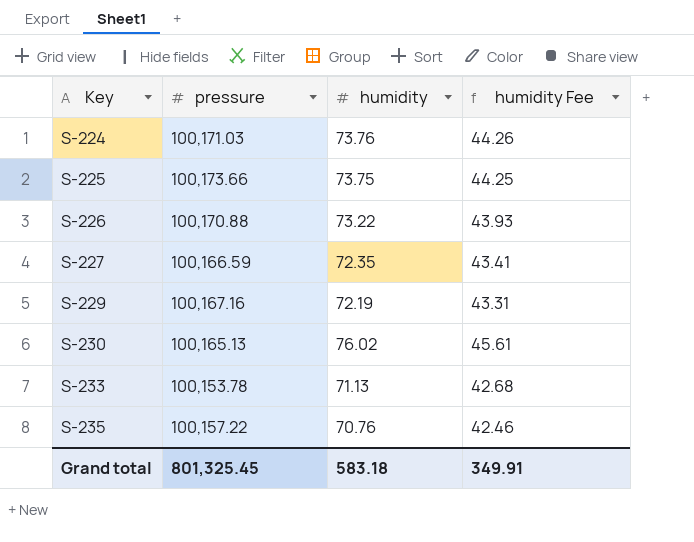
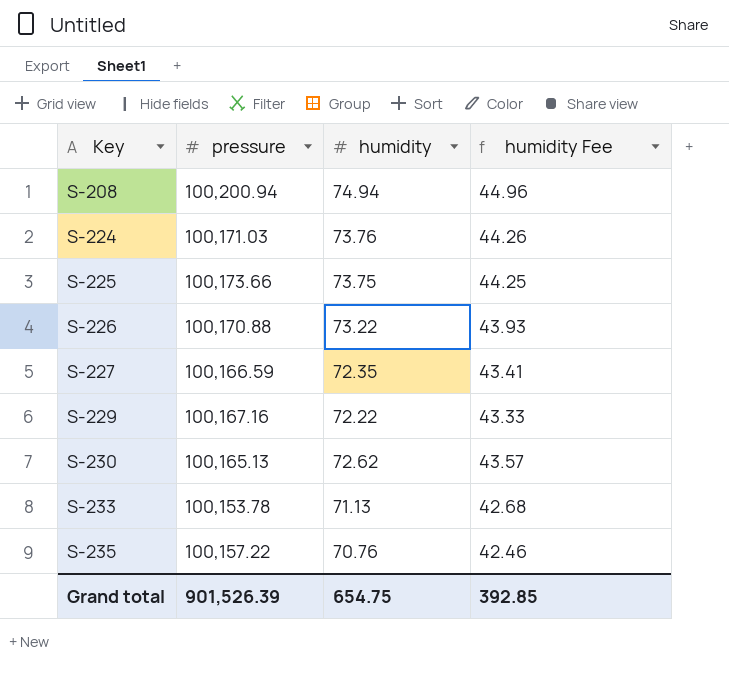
row S-208: none -> 100,200.94 | 74.94 | 44.96
S-229 | humidity: 72.19 -> 72.22
S-229 | humidity Fee: 43.31 -> 43.33
S-230 | humidity: 76.02 -> 72.62
S-230 | humidity Fee: 45.61 -> 43.57
Grand total | pressure: 801,325.45 -> 901,526.39
Grand total | humidity: 583.18 -> 654.75
Grand total | humidity Fee: 349.91 -> 392.85

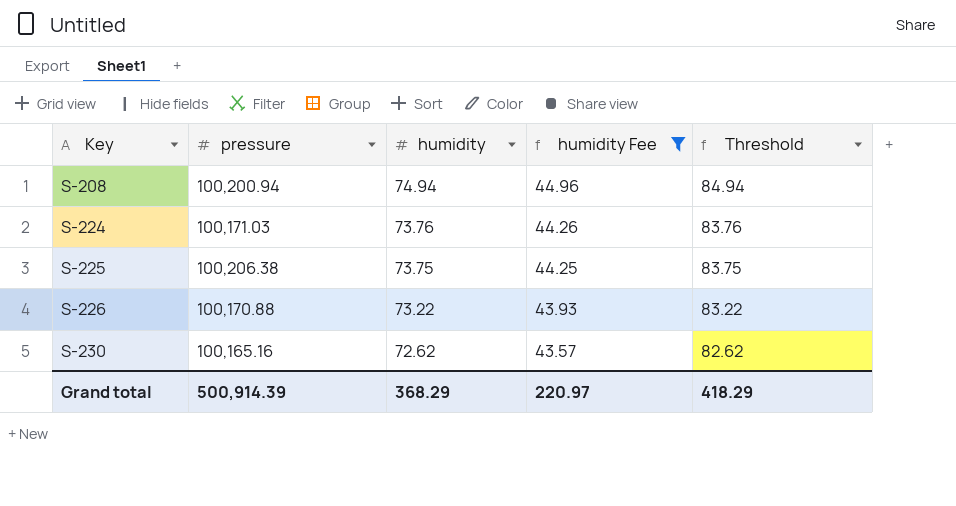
filter: none -> humidity Fee >= 43.57
column Threshold | formula: none -> [humidity] + 10
S-225 | pressure: 100,173.66 -> 100,206.38
S-230 | pressure: 100,165.13 -> 100,165.16
Grand total | pressure: 901,526.39 -> 500,914.39
Grand total | humidity: 654.75 -> 368.29
Grand total | humidity Fee: 392.85 -> 220.97

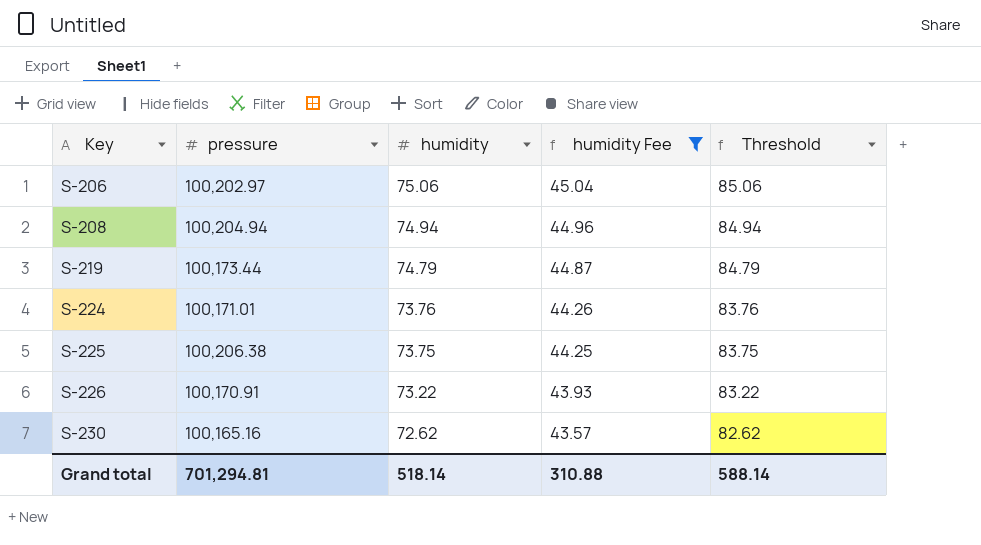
row S-206: none -> 100,202.97 | 75.06 | 45.04 | 85.06
S-208 | pressure: 100,200.94 -> 100,204.94
row S-219: none -> 100,173.44 | 74.79 | 44.87 | 84.79
S-224 | pressure: 100,171.03 -> 100,171.01
S-226 | pressure: 100,170.88 -> 100,170.91
Grand total | pressure: 500,914.39 -> 701,294.81
Grand total | humidity: 368.29 -> 518.14
Grand total | humidity Fee: 220.97 -> 310.88
Grand total | Threshold: 418.29 -> 588.14

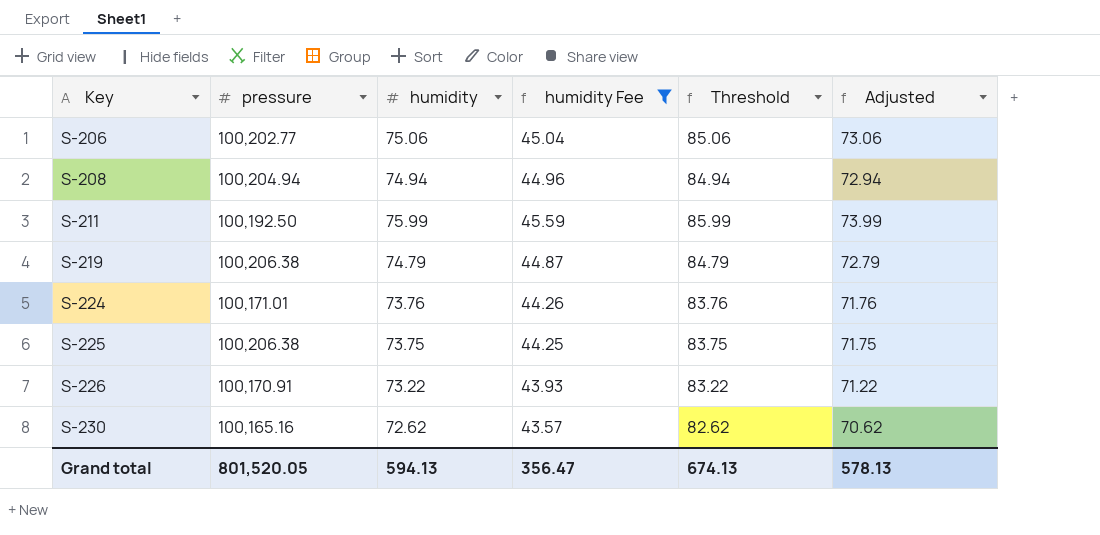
column Adjusted | formula: none -> [humidity] - 2
S-206 | pressure: 100,202.97 -> 100,202.77
row S-211: none -> 100,192.50 | 75.99 | 45.59 | 85.99 | 73.99
S-219 | pressure: 100,173.44 -> 100,206.38
Grand total | pressure: 701,294.81 -> 801,520.05
Grand total | humidity: 518.14 -> 594.13
Grand total | humidity Fee: 310.88 -> 356.47
Grand total | Threshold: 588.14 -> 674.13

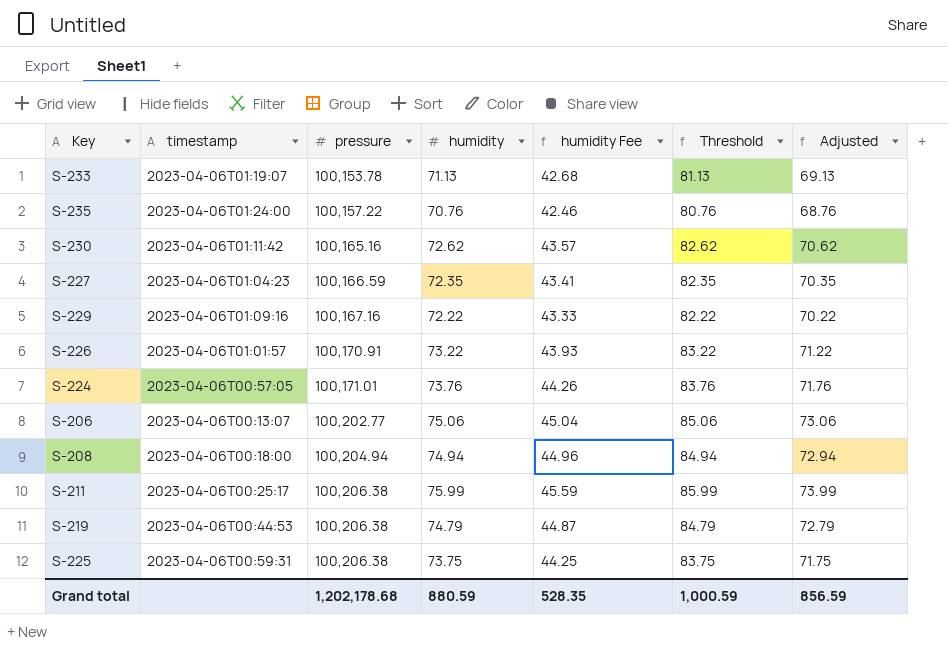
filter: humidity Fee >= 43.57 -> none
row order: Key ascending -> pressure ascending
column timestamp | position: none -> 2
S-211 | pressure: 100,192.50 -> 100,206.38
Grand total | pressure: 801,520.05 -> 1,202,178.68
Grand total | humidity: 594.13 -> 880.59
Grand total | humidity Fee: 356.47 -> 528.35
Grand total | Threshold: 674.13 -> 1,000.59
Grand total | Adjusted: 578.13 -> 856.59

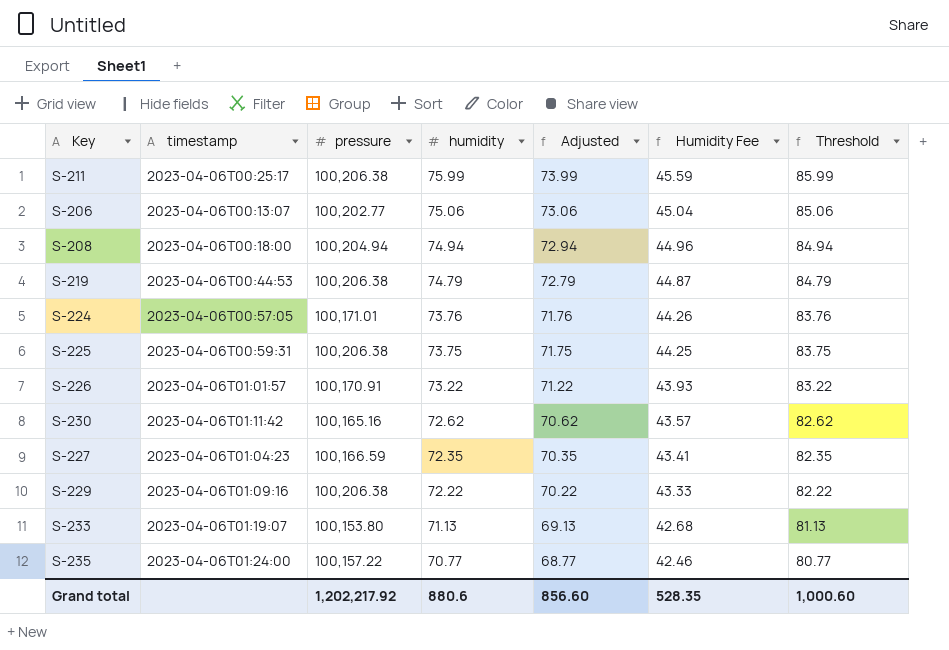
row order: pressure ascending -> humidity descending
column Adjusted | position: 7 -> 5
column name: humidity Fee -> Humidity Fee
S-229 | pressure: 100,167.16 -> 100,206.38
S-233 | pressure: 100,153.78 -> 100,153.80
S-235 | humidity: 70.76 -> 70.77
S-235 | Adjusted: 68.76 -> 68.77
S-235 | Threshold: 80.76 -> 80.77
Grand total | pressure: 1,202,178.68 -> 1,202,217.92
Grand total | humidity: 880.59 -> 880.6
Grand total | Adjusted: 856.59 -> 856.60
Grand total | Threshold: 1,000.59 -> 1,000.60

